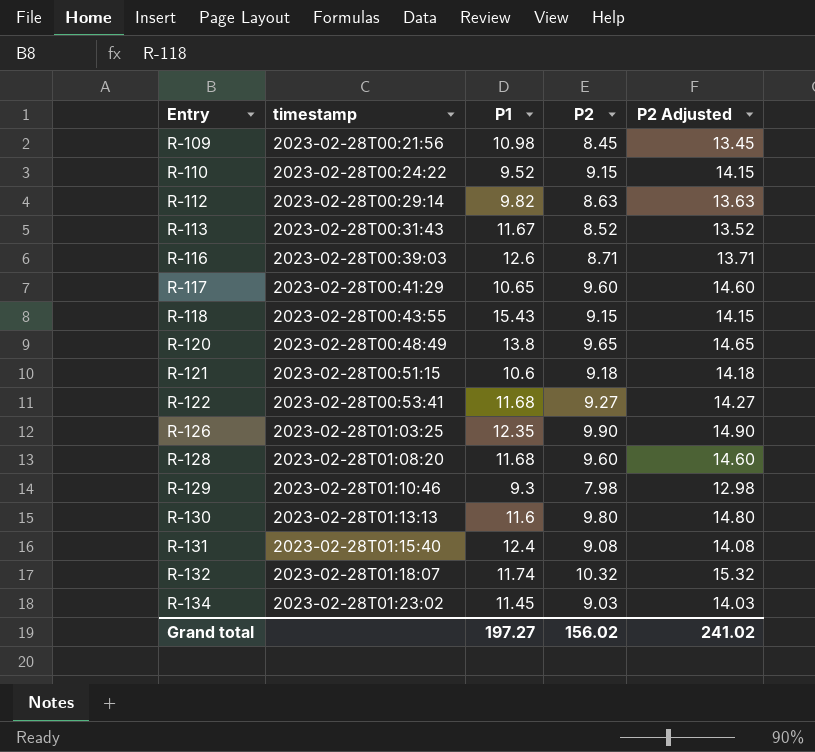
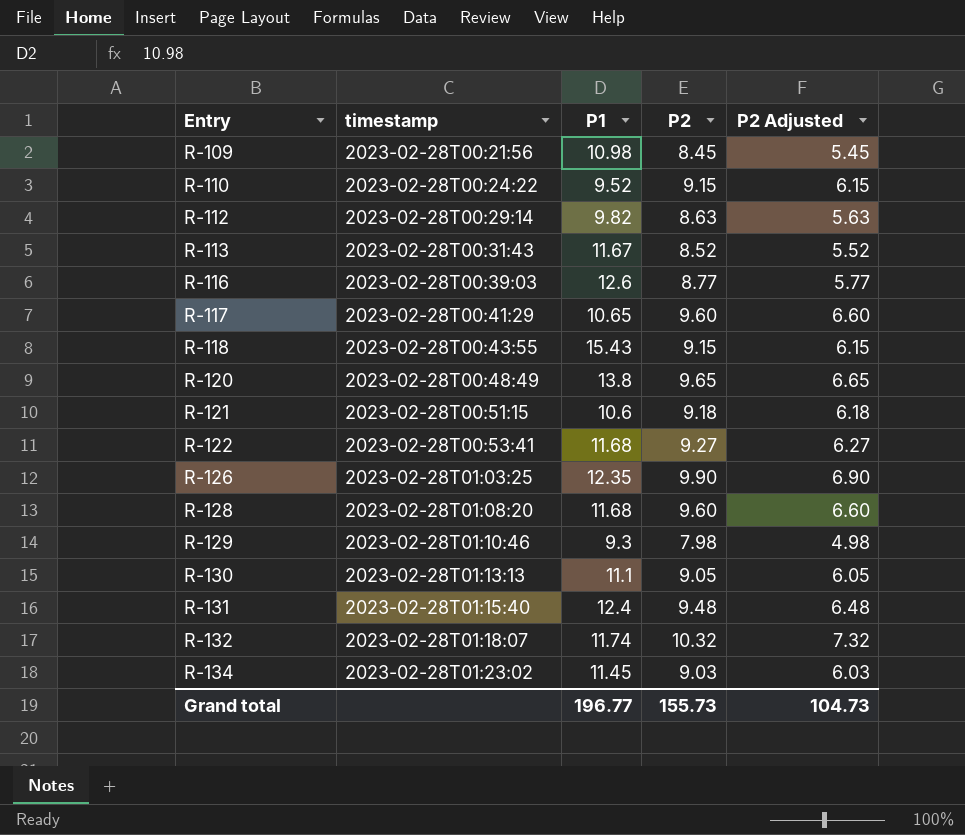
column P2 Adjusted | formula: [P2] + 5 -> [P2] - 3
R-116 | P2: 8.71 -> 8.77
R-130 | P1: 11.6 -> 11.1
R-130 | P2: 9.80 -> 9.05
R-131 | P2: 9.08 -> 9.48
Grand total | P1: 197.27 -> 196.77
Grand total | P2: 156.02 -> 155.73
Grand total | P2 Adjusted: 241.02 -> 104.73

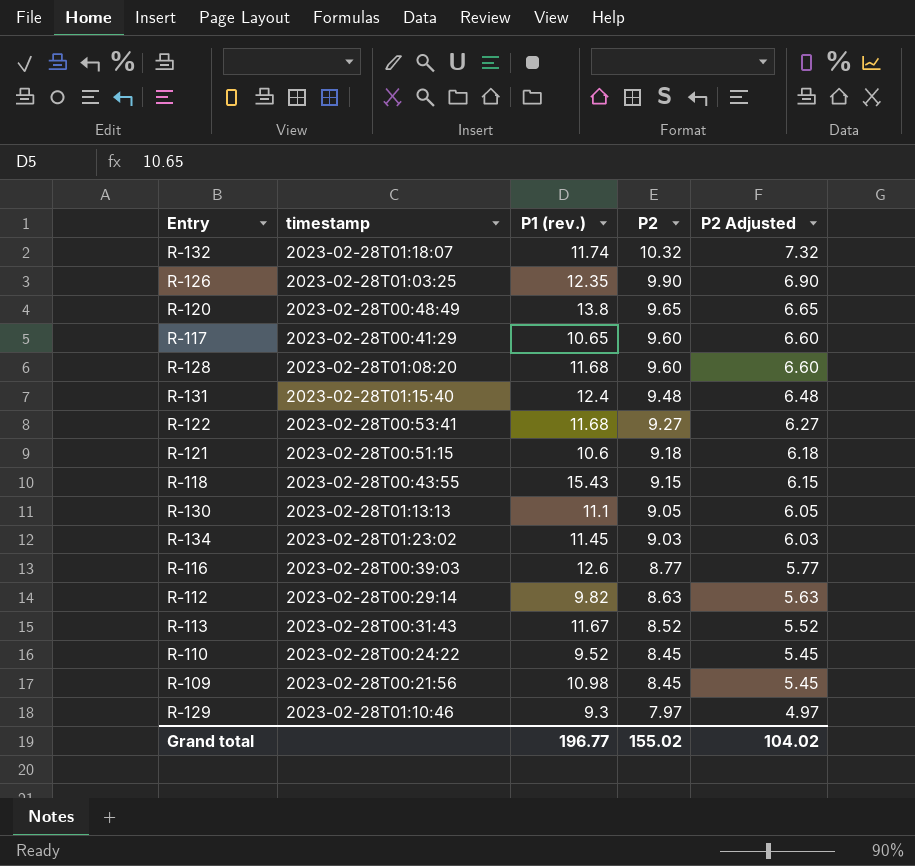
row order: Entry ascending -> P2 descending
column name: P1 -> P1 (rev.)
R-110 | P2: 9.15 -> 8.45
R-110 | P2 Adjusted: 6.15 -> 5.45
R-129 | P2: 7.98 -> 7.97
R-129 | P2 Adjusted: 4.98 -> 4.97
Grand total | P2: 155.73 -> 155.02
Grand total | P2 Adjusted: 104.73 -> 104.02

